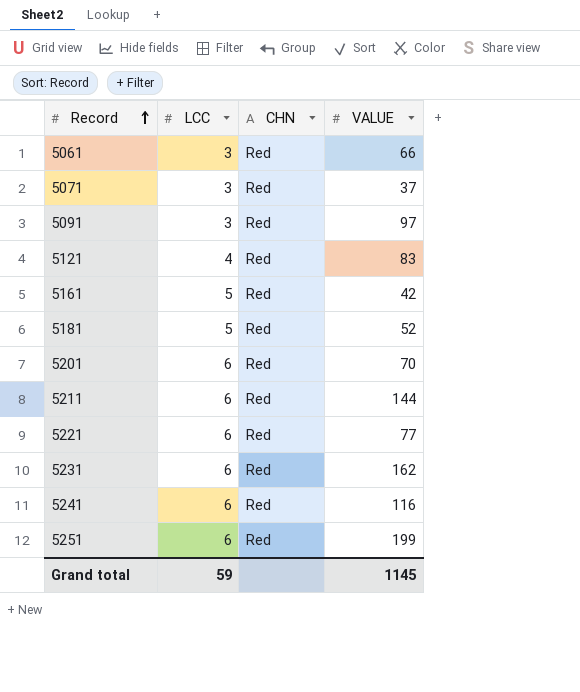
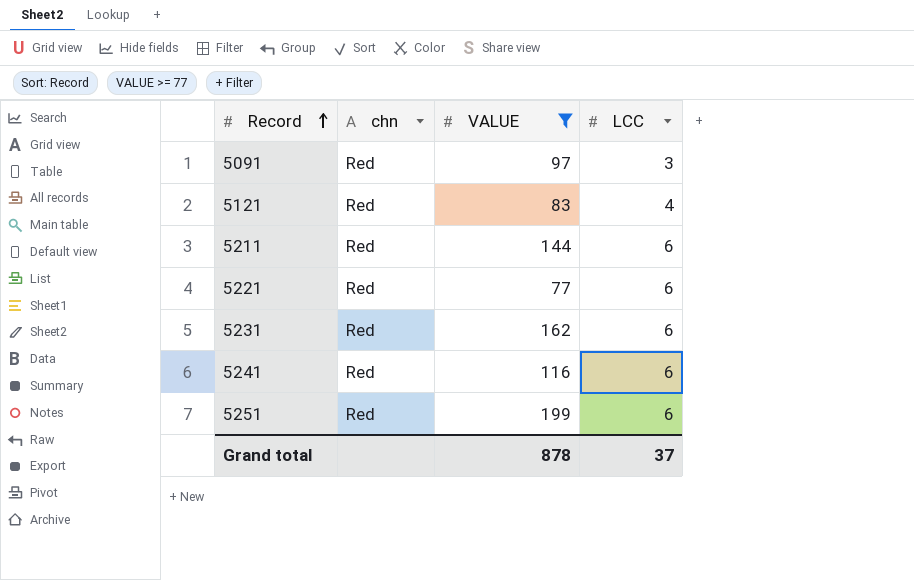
filter: none -> VALUE >= 77
column name: CHN -> chn
column LCC | position: 2 -> 4
Grand total | VALUE: 1145 -> 878
Grand total | LCC: 59 -> 37

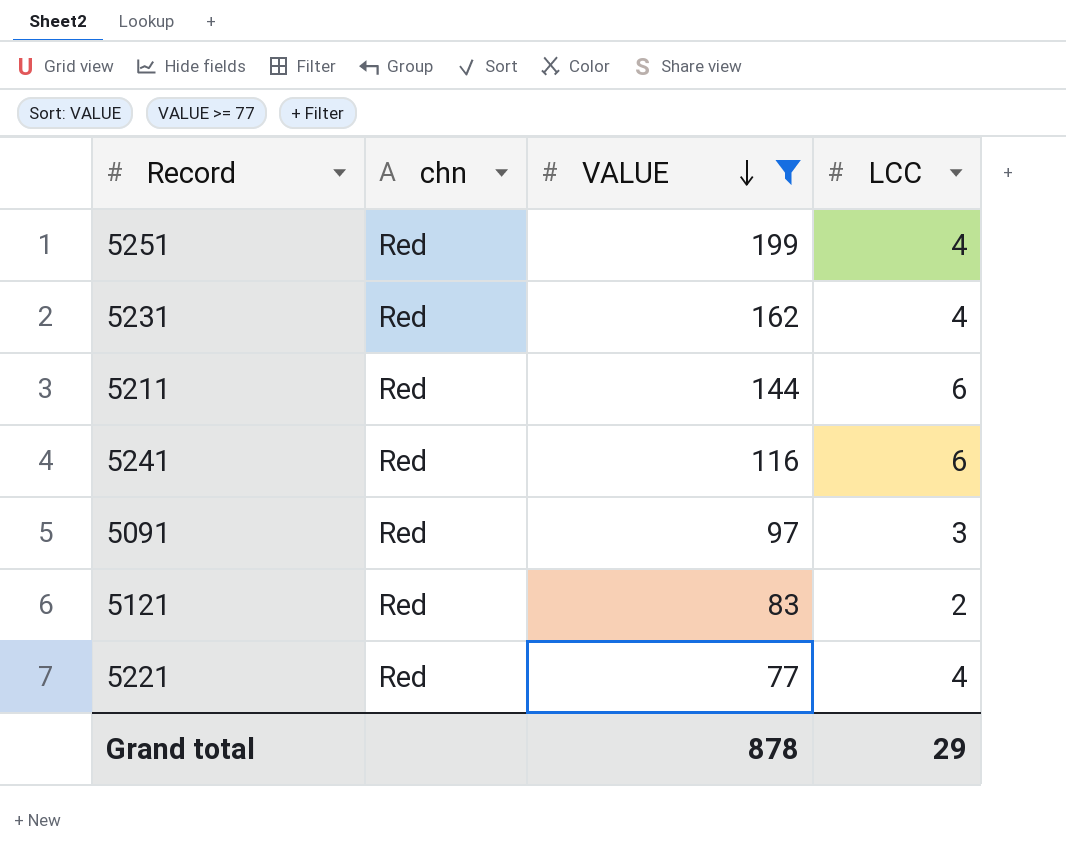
row order: Record ascending -> VALUE descending
5251 | LCC: 6 -> 4
5231 | LCC: 6 -> 4
5121 | LCC: 4 -> 2
5221 | LCC: 6 -> 4
Grand total | LCC: 37 -> 29

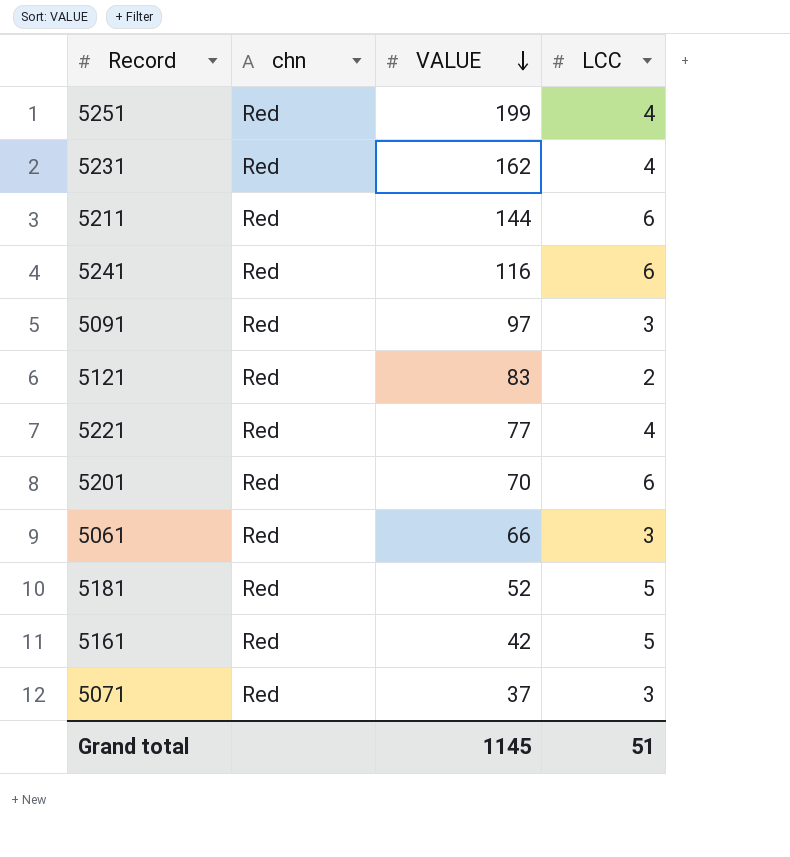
filter: VALUE >= 77 -> none
Grand total | VALUE: 878 -> 1145
Grand total | LCC: 29 -> 51

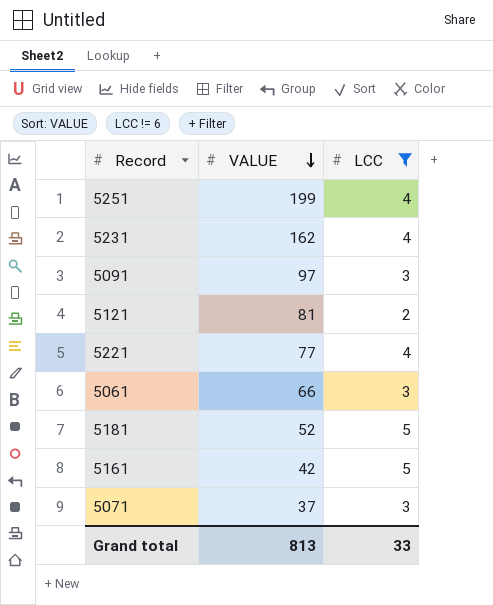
filter: none -> LCC != 6
column chn | position: 2 -> none
5121 | VALUE: 83 -> 81
Grand total | VALUE: 1145 -> 813
Grand total | LCC: 51 -> 33

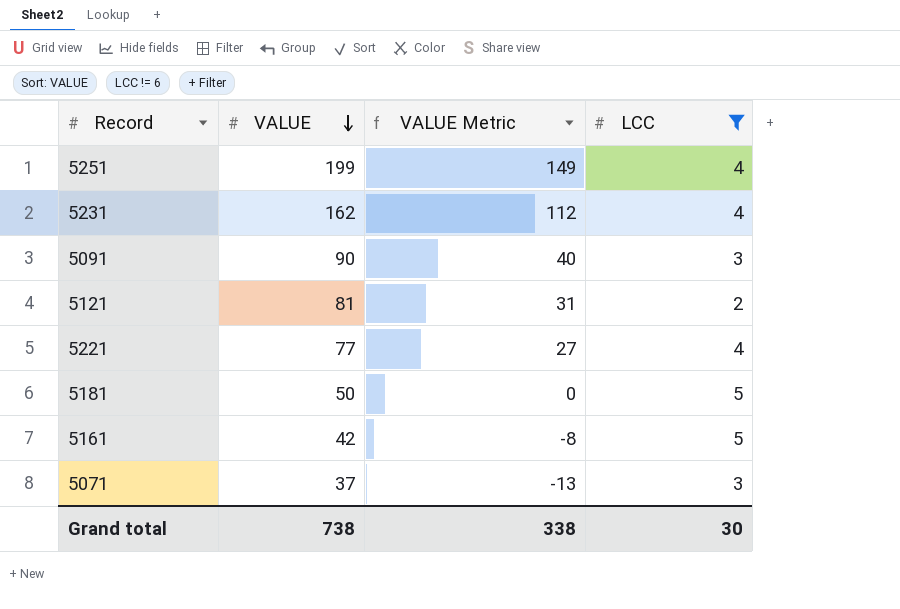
column VALUE Metric | formula: none -> [VALUE] - 50
row 5061: 66 | 3 -> none
5091 | VALUE: 97 -> 90
5181 | VALUE: 52 -> 50
Grand total | VALUE: 813 -> 738
Grand total | LCC: 33 -> 30

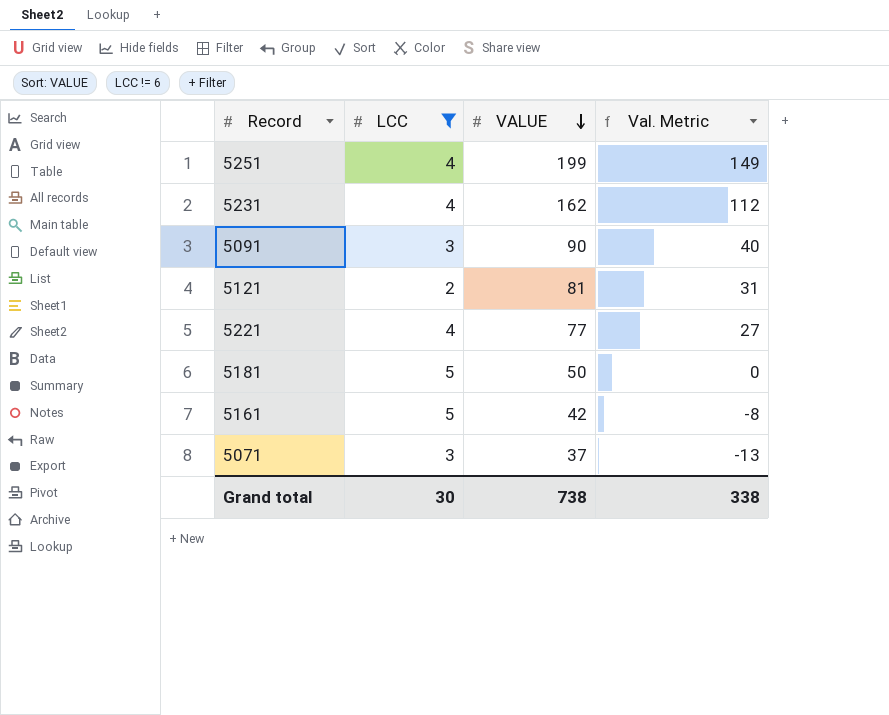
column LCC | position: 4 -> 2
column name: VALUE Metric -> Val. Metric

